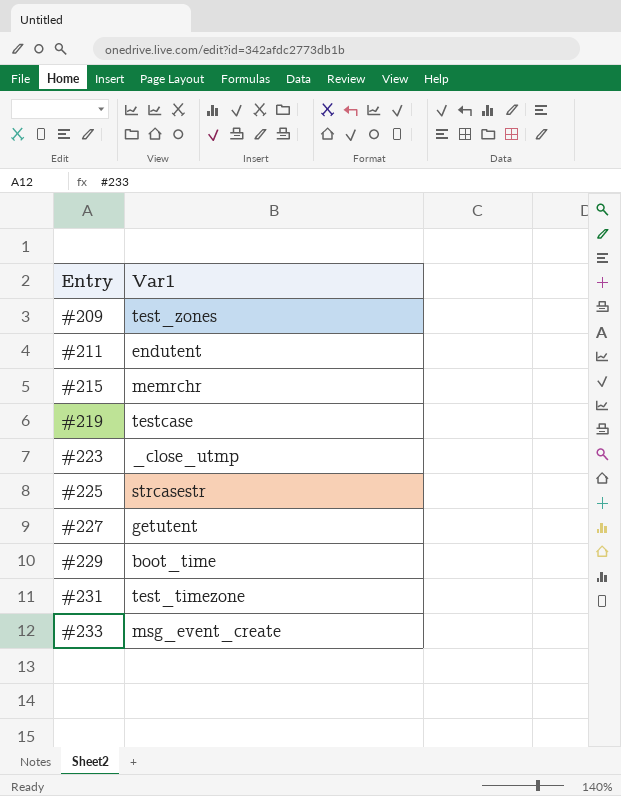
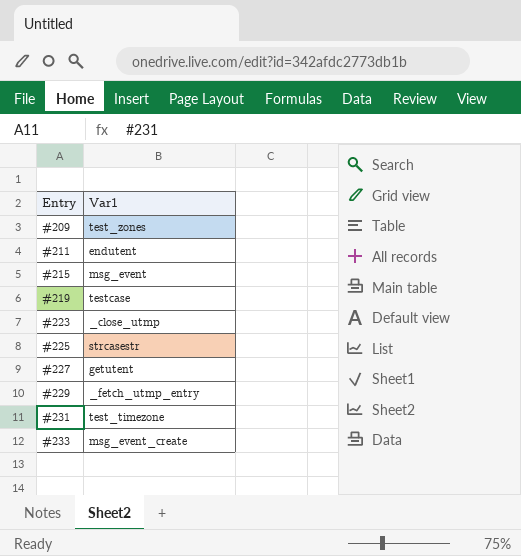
#215 | Var1: memrchr -> msg_event
#229 | Var1: boot_time -> _fetch_utmp_entry

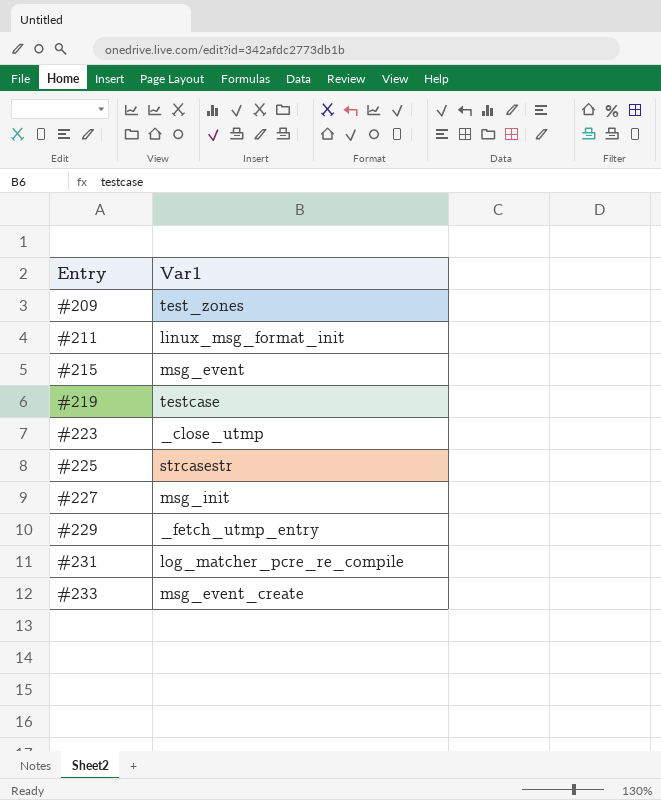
#211 | Var1: endutent -> linux_msg_format_init
#227 | Var1: getutent -> msg_init
#231 | Var1: test_timezone -> log_matcher_pcre_re_compile

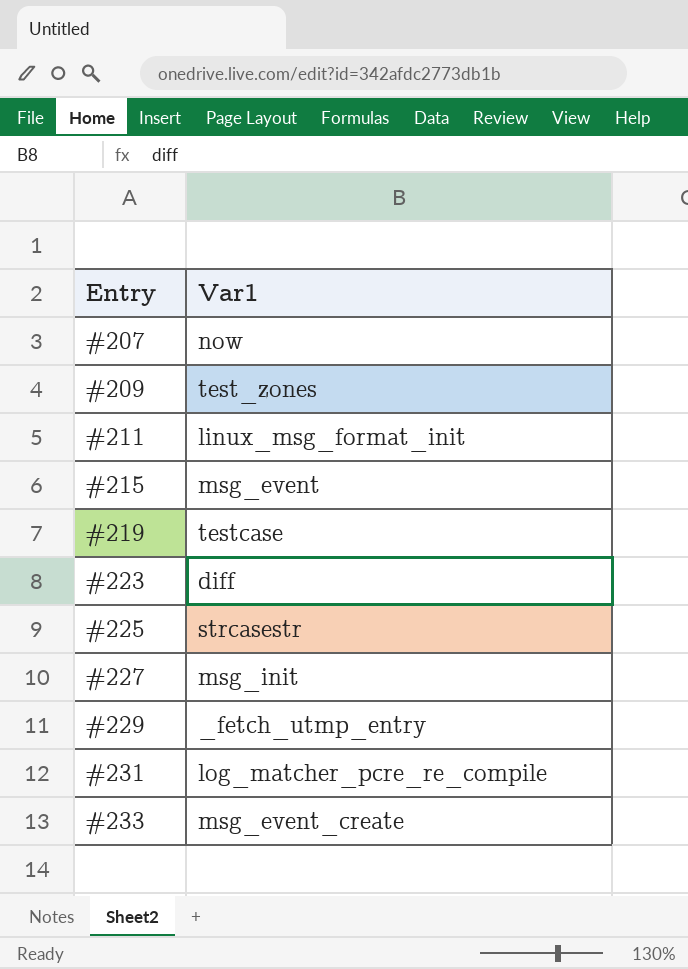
row #207: none -> now
#223 | Var1: _close_utmp -> diff

